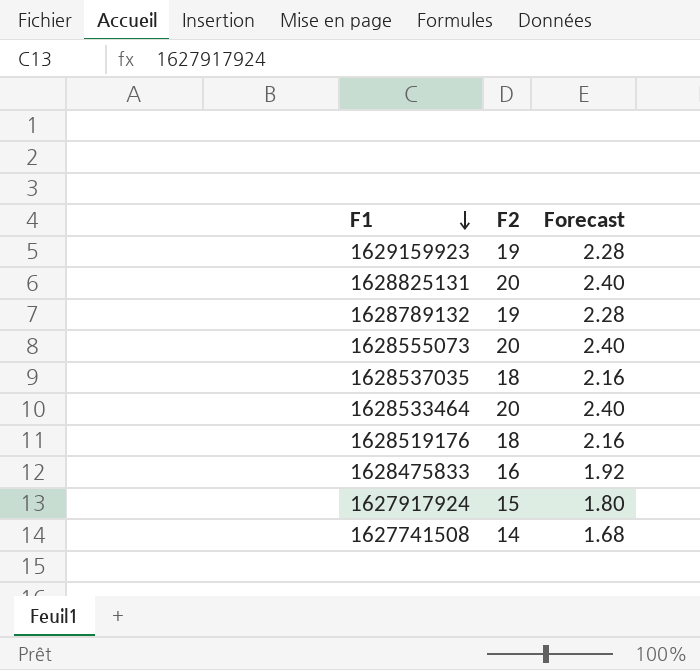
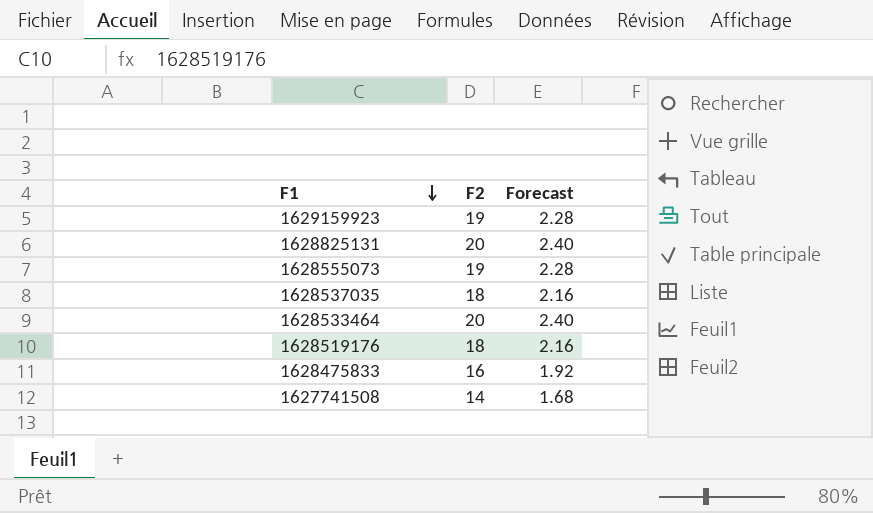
row 1628789132: 19 | 2.28 -> none
row 1627917924: 15 | 1.80 -> none
1628555073 | F2: 20 -> 19
1628555073 | Forecast: 2.40 -> 2.28

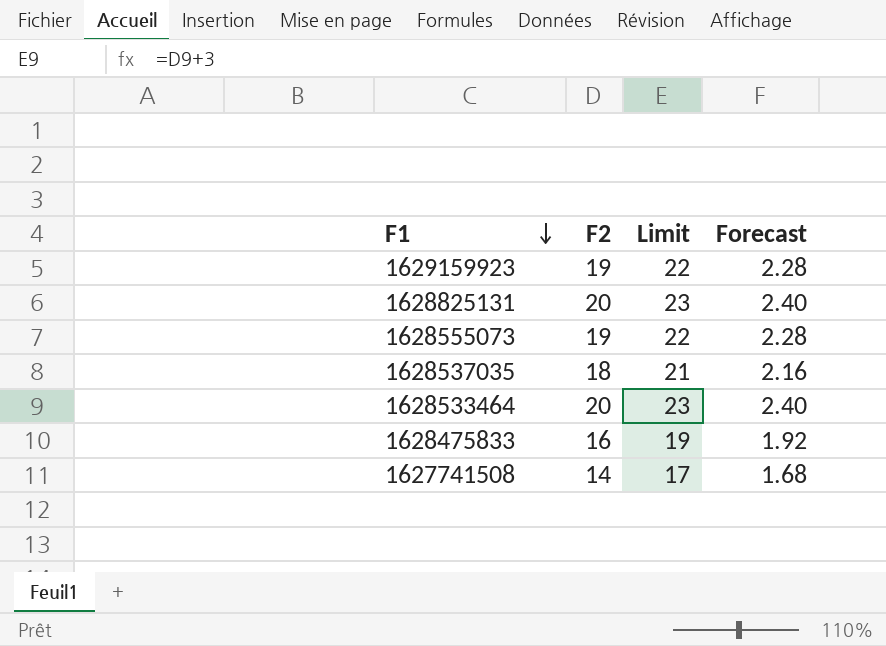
column Limit | formula: none -> [F2] + 3
row 1628519176: 18 | 2.16 -> none

